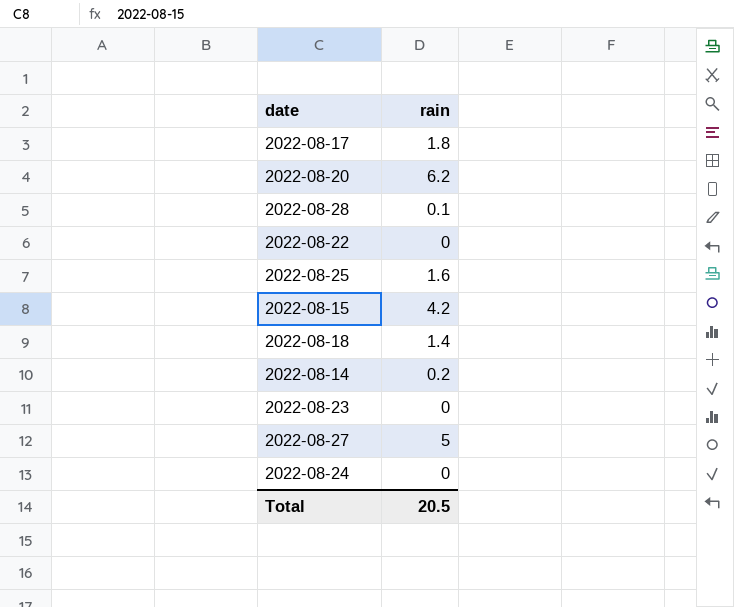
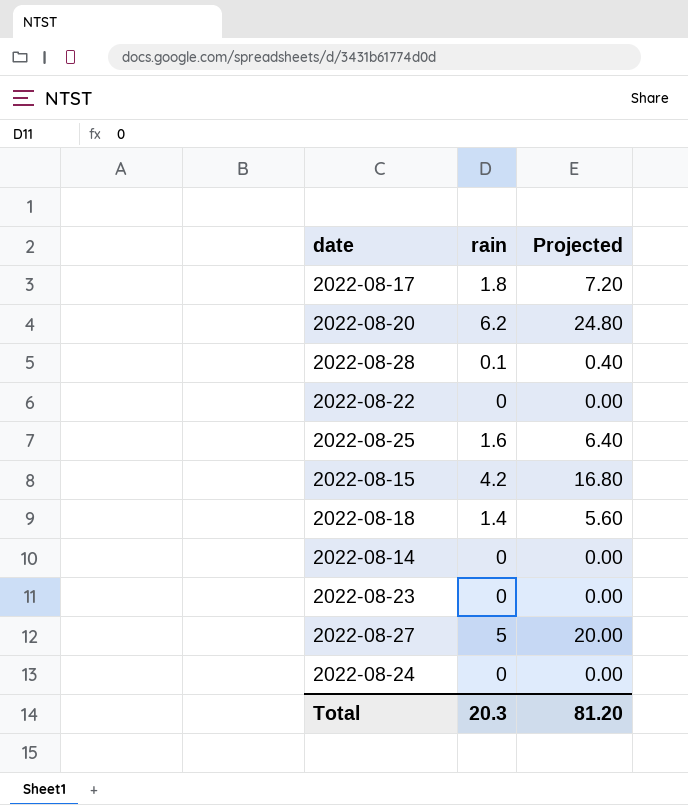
column Projected | formula: none -> [rain] * 4
2022-08-14 | rain: 0.2 -> 0
Total | rain: 20.5 -> 20.3

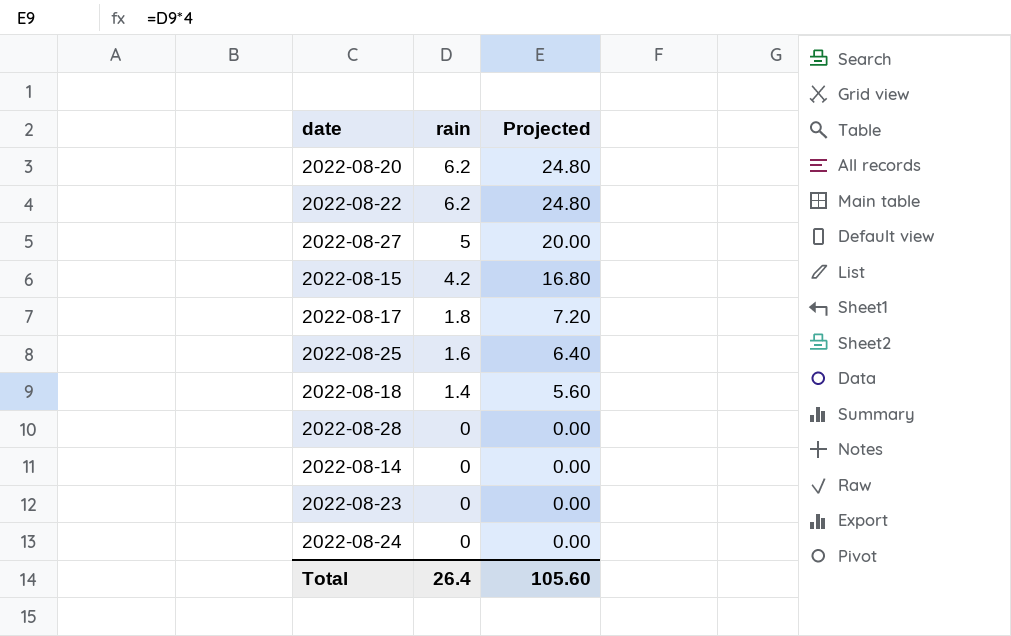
row order: none -> rain descending
2022-08-22 | rain: 0 -> 6.2
2022-08-22 | Projected: 0.00 -> 24.80
2022-08-28 | rain: 0.1 -> 0
2022-08-28 | Projected: 0.40 -> 0.00
Total | rain: 20.3 -> 26.4
Total | Projected: 81.20 -> 105.60

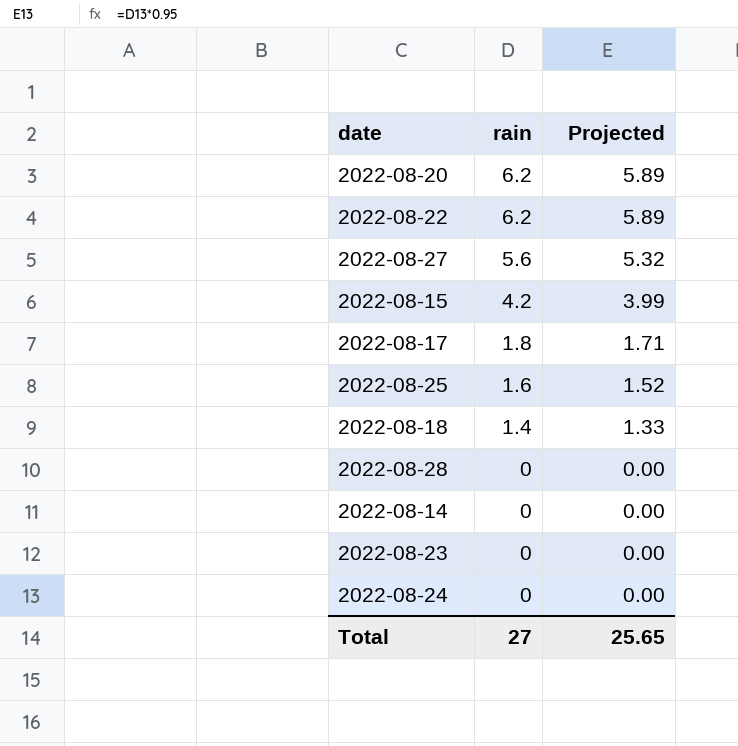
column Projected | formula: [rain] * 4 -> [rain] * 0.95
2022-08-27 | rain: 5 -> 5.6
Total | rain: 26.4 -> 27
Total | Projected: 105.60 -> 25.65

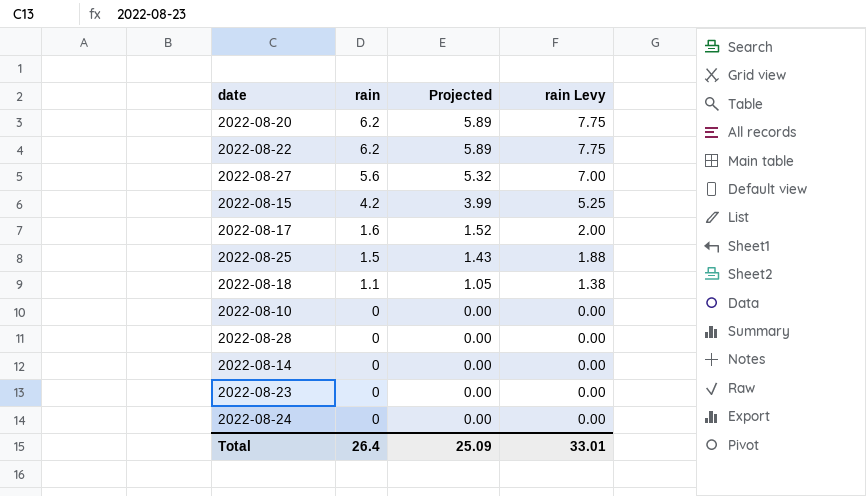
column rain Levy | formula: none -> [rain] * 1.25
2022-08-17 | rain: 1.8 -> 1.6
2022-08-17 | Projected: 1.71 -> 1.52
2022-08-25 | rain: 1.6 -> 1.5
2022-08-25 | Projected: 1.52 -> 1.43
2022-08-18 | rain: 1.4 -> 1.1
2022-08-18 | Projected: 1.33 -> 1.05
row 2022-08-10: none -> 0 | 0.00 | 0.00
Total | rain: 27 -> 26.4
Total | Projected: 25.65 -> 25.09

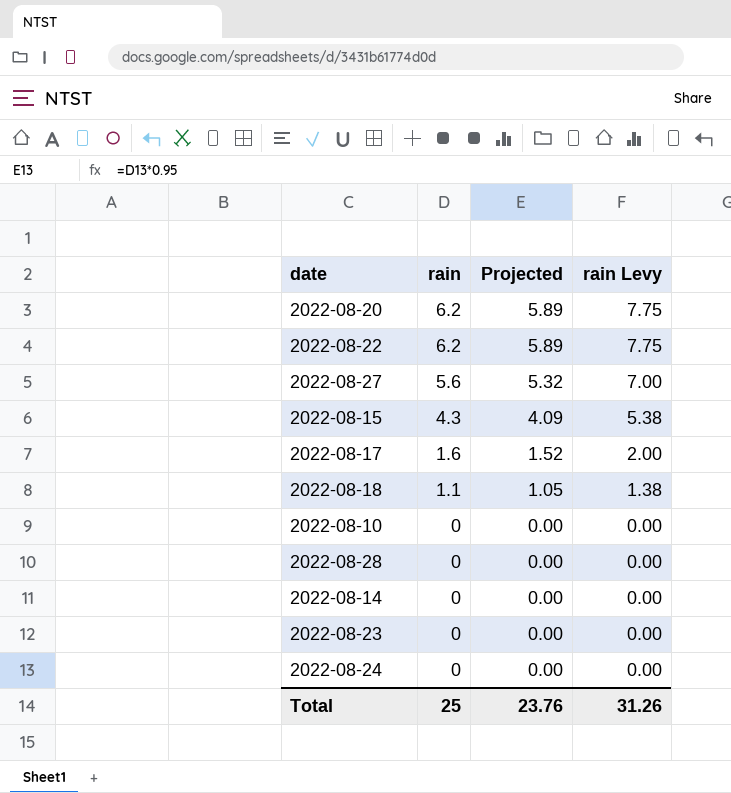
row 2022-08-25: 1.5 | 1.43 | 1.88 -> none
2022-08-15 | rain: 4.2 -> 4.3
2022-08-15 | Projected: 3.99 -> 4.09
2022-08-15 | rain Levy: 5.25 -> 5.38
Total | rain: 26.4 -> 25
Total | Projected: 25.09 -> 23.76
Total | rain Levy: 33.01 -> 31.26

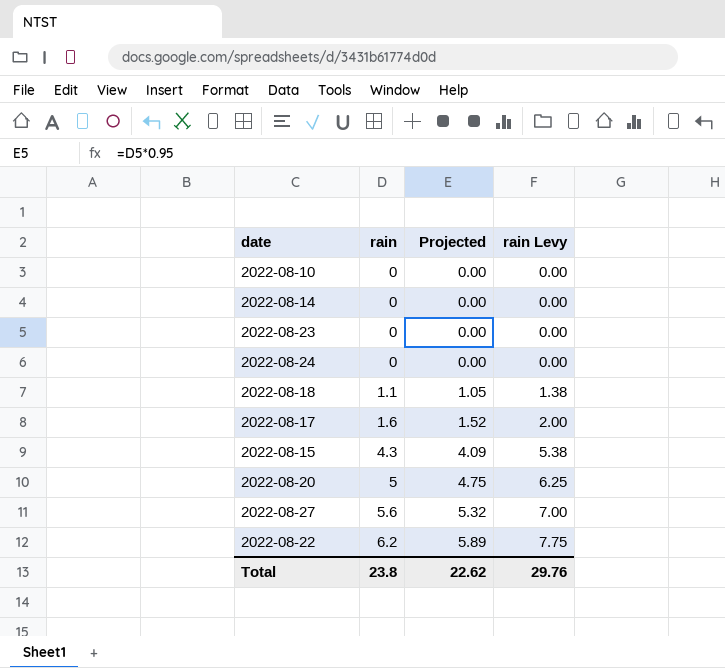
row order: rain descending -> rain ascending
row 2022-08-28: 0 | 0.00 | 0.00 -> none
2022-08-20 | rain: 6.2 -> 5
2022-08-20 | Projected: 5.89 -> 4.75
2022-08-20 | rain Levy: 7.75 -> 6.25
Total | rain: 25 -> 23.8
Total | Projected: 23.76 -> 22.62
Total | rain Levy: 31.26 -> 29.76

